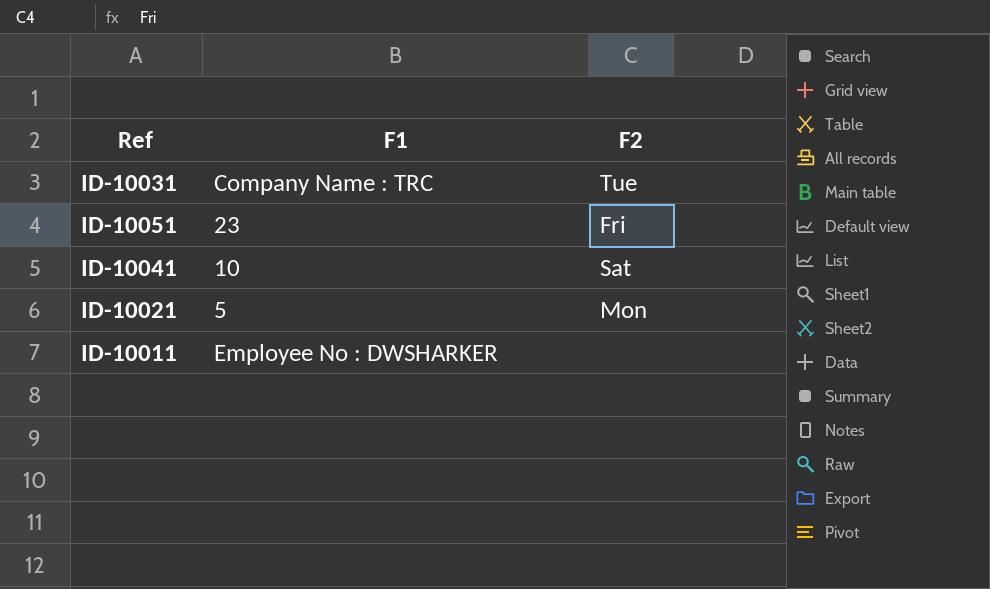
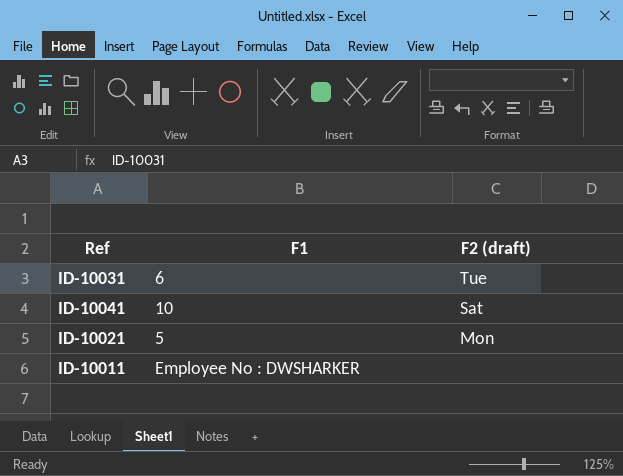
column name: F2 -> F2 (draft)
row ID-10051: 23 | Fri -> none
ID-10031 | F1: Company Name : TRC -> 6

